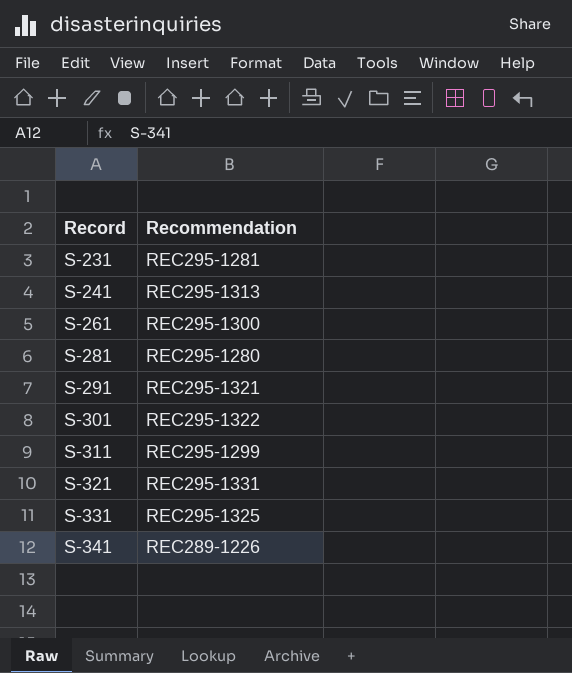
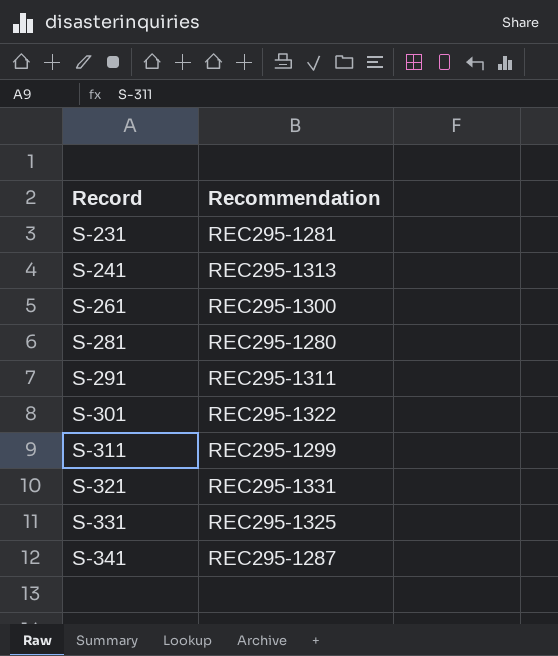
S-291 | Recommendation: REC295-1321 -> REC295-1311
S-341 | Recommendation: REC289-1226 -> REC295-1287

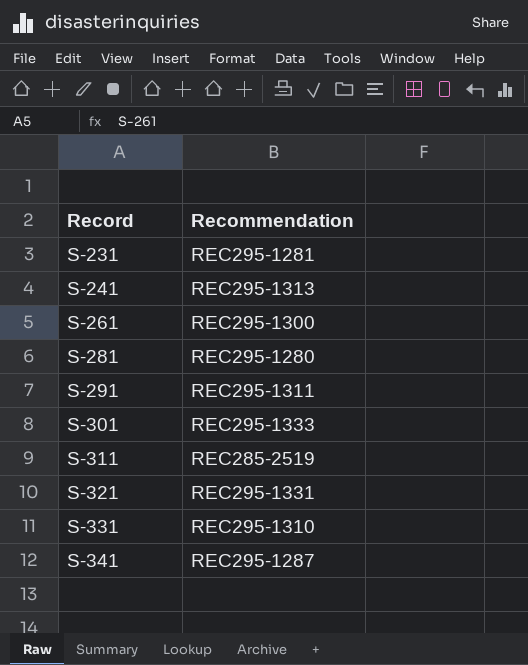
S-301 | Recommendation: REC295-1322 -> REC295-1333
S-311 | Recommendation: REC295-1299 -> REC285-2519
S-331 | Recommendation: REC295-1325 -> REC295-1310

